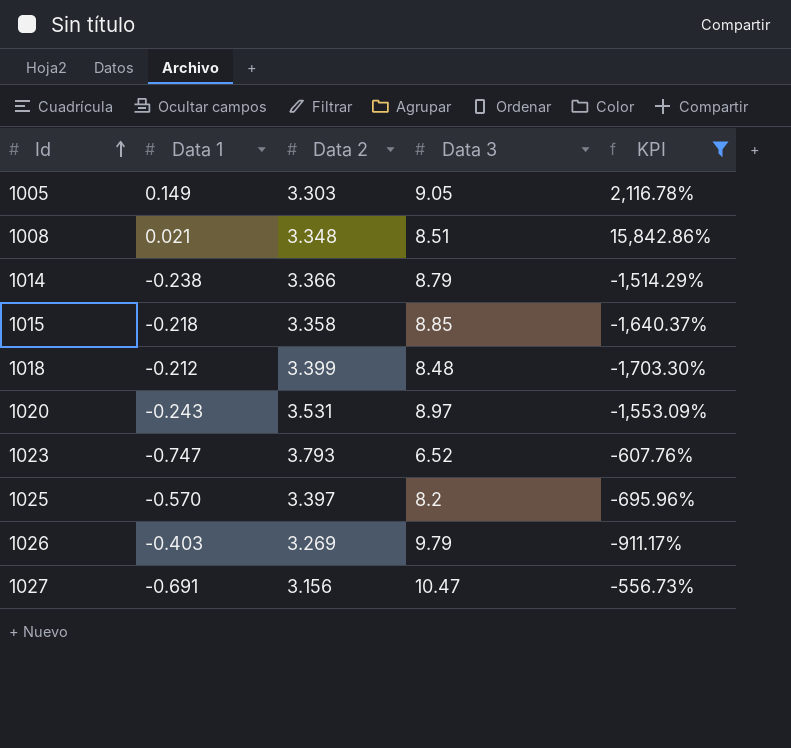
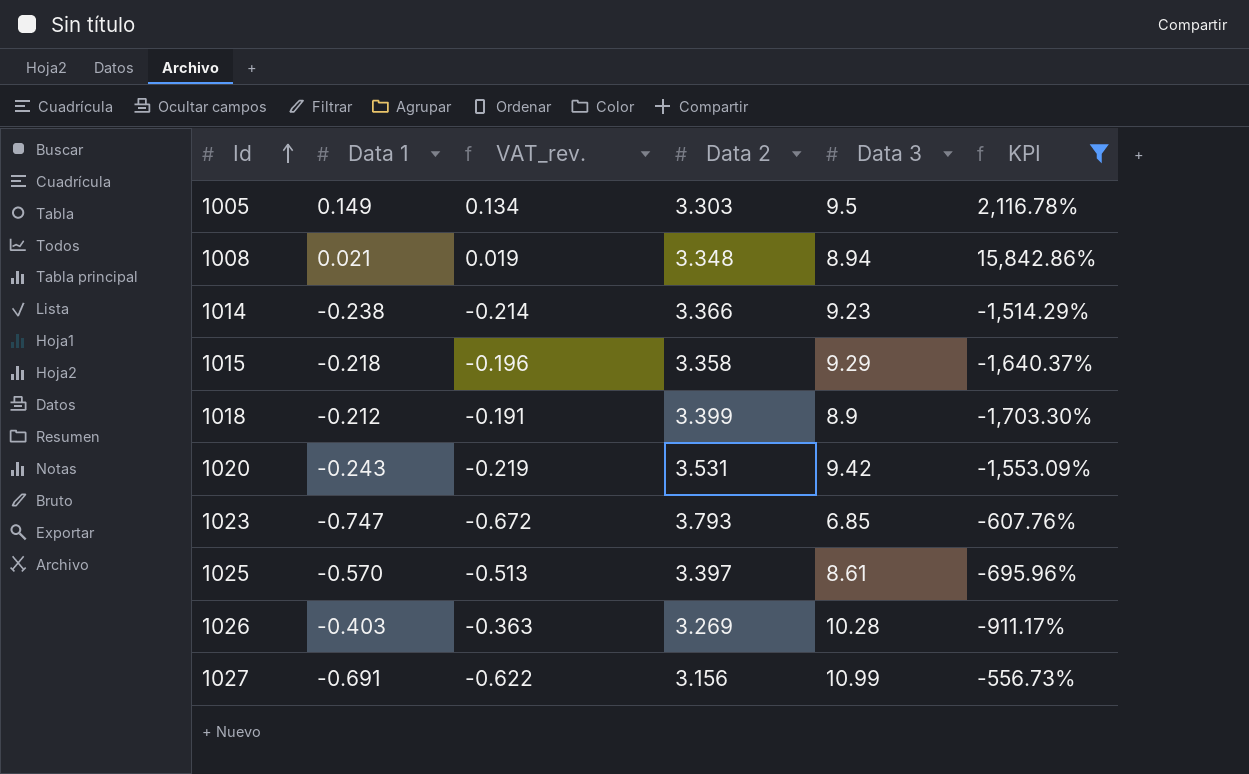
column VAT_rev. | formula: none -> [Data 1] * 0.9
1005 | Data 3: 9.05 -> 9.5
1008 | Data 3: 8.51 -> 8.94
1014 | Data 3: 8.79 -> 9.23
1015 | Data 3: 8.85 -> 9.29
1018 | Data 3: 8.48 -> 8.9
1020 | Data 3: 8.97 -> 9.42
1023 | Data 3: 6.52 -> 6.85
1025 | Data 3: 8.2 -> 8.61
1026 | Data 3: 9.79 -> 10.28
1027 | Data 3: 10.47 -> 10.99

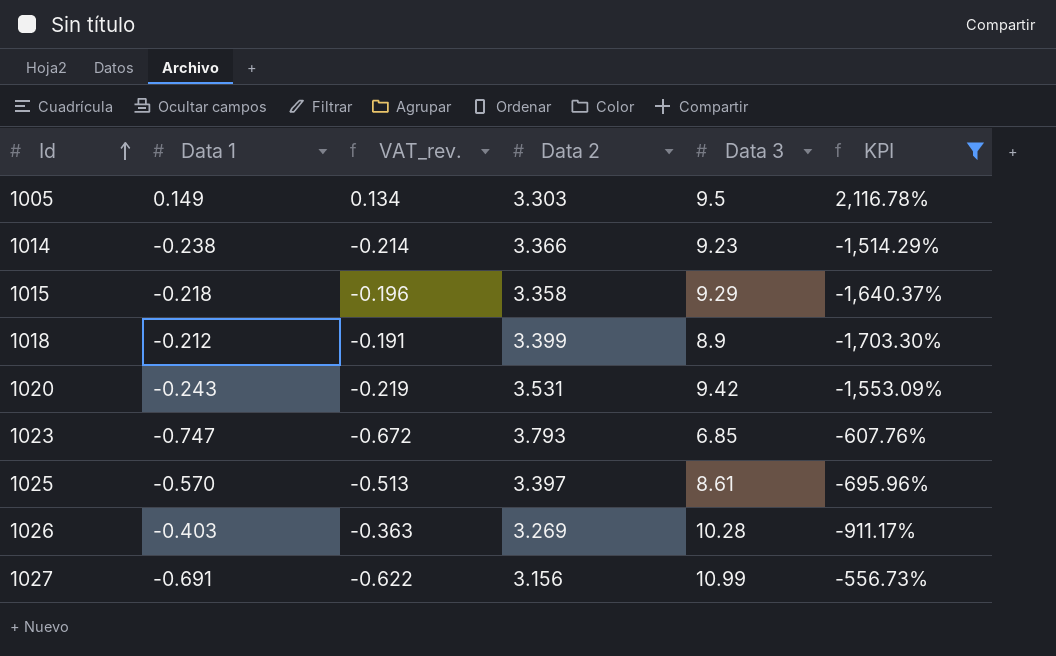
row 1008: 0.021 | 0.019 | 3.348 | 8.94 | 15,842.86% -> none

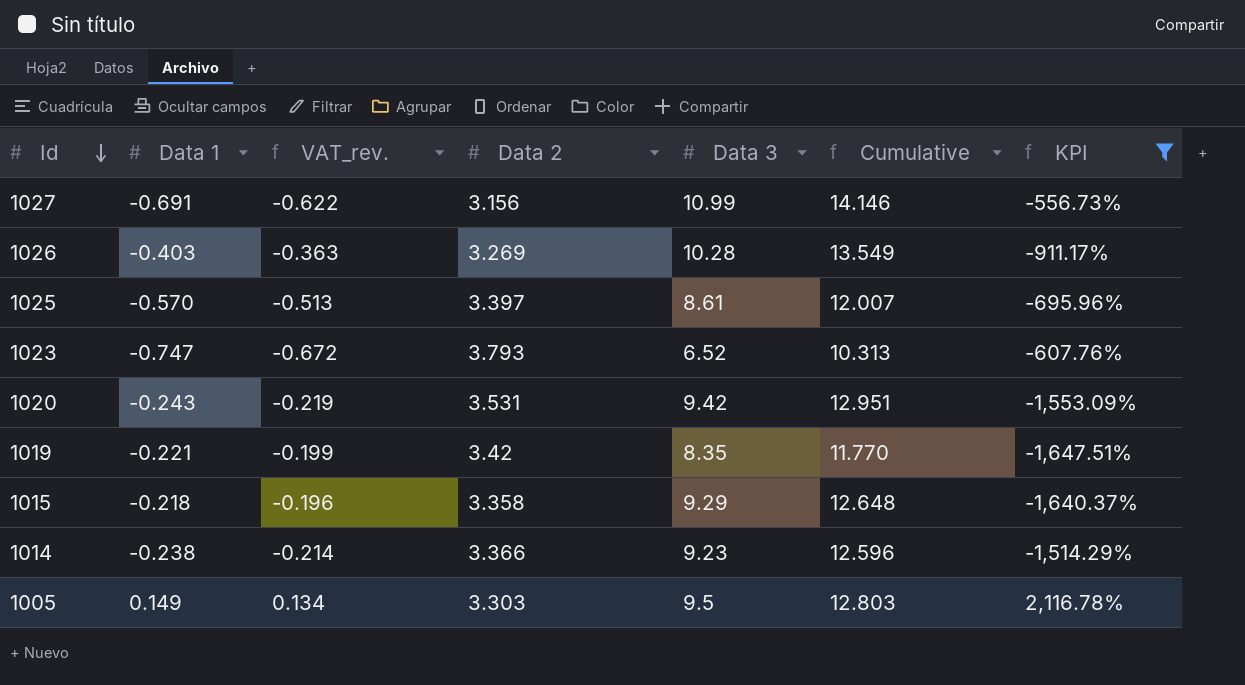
row order: Id ascending -> Id descending
column Cumulative | formula: none -> [Data 2] + [Data 3]
row 1018: -0.212 | -0.191 | 3.399 | 8.9 | -1,703.30% -> none
1023 | Data 3: 6.85 -> 6.52
row 1019: none -> -0.221 | -0.199 | 3.42 | 8.35 | 11.770 | -1,647.51%

